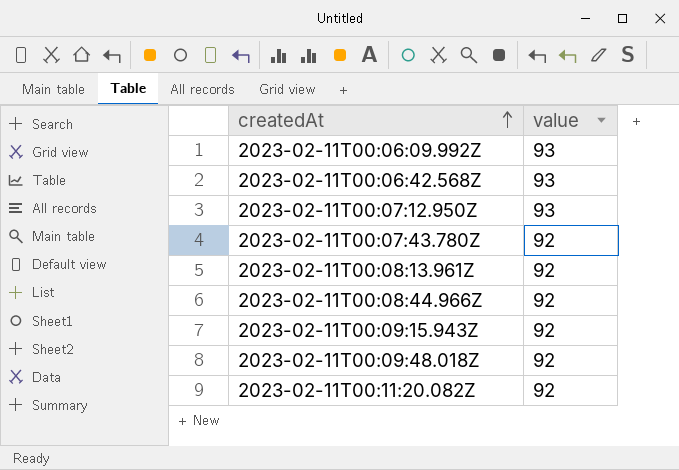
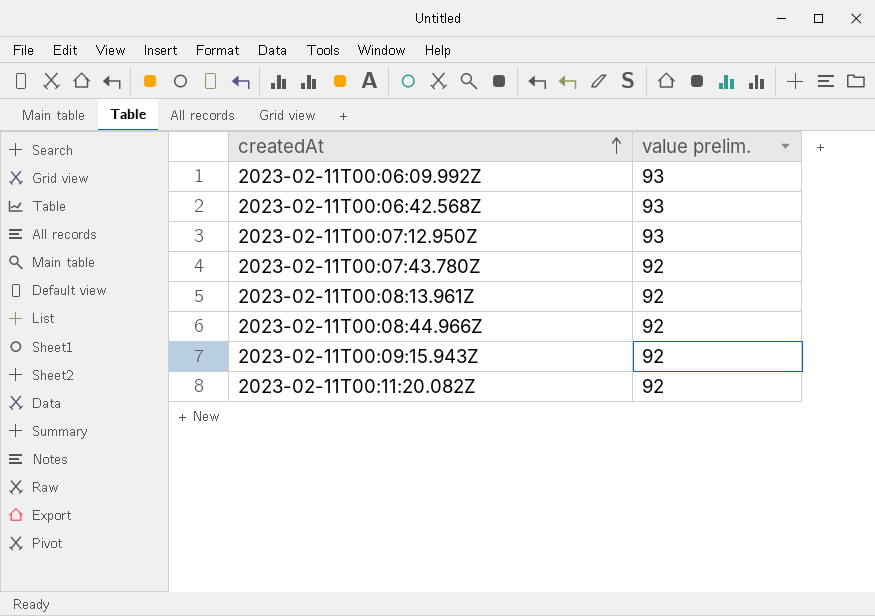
column name: value -> value prelim.
row 2023-02-11T00:09:48.018Z: 92 -> none

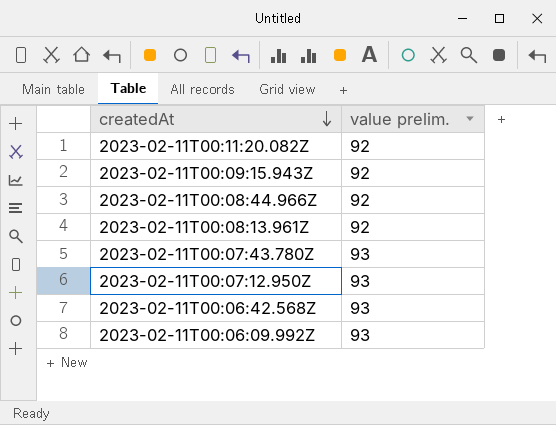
row order: createdAt ascending -> createdAt descending
2023-02-11T00:07:43.780Z | value prelim.: 92 -> 93

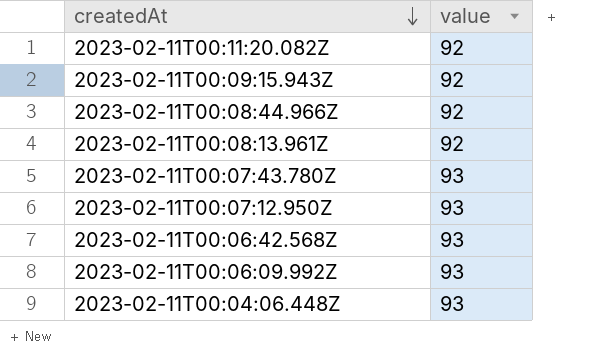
column name: value prelim. -> value
row 2023-02-11T00:04:06.448Z: none -> 93

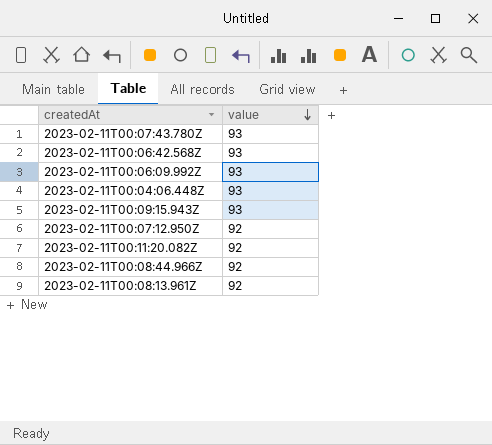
row order: createdAt descending -> value descending
2023-02-11T00:09:15.943Z | value: 92 -> 93
2023-02-11T00:07:12.950Z | value: 93 -> 92

